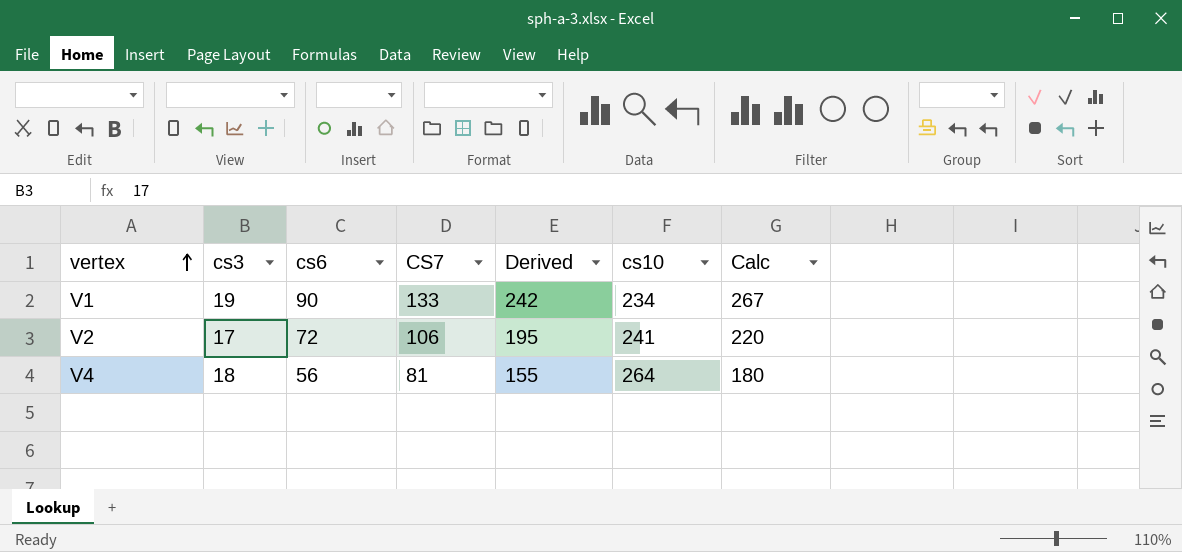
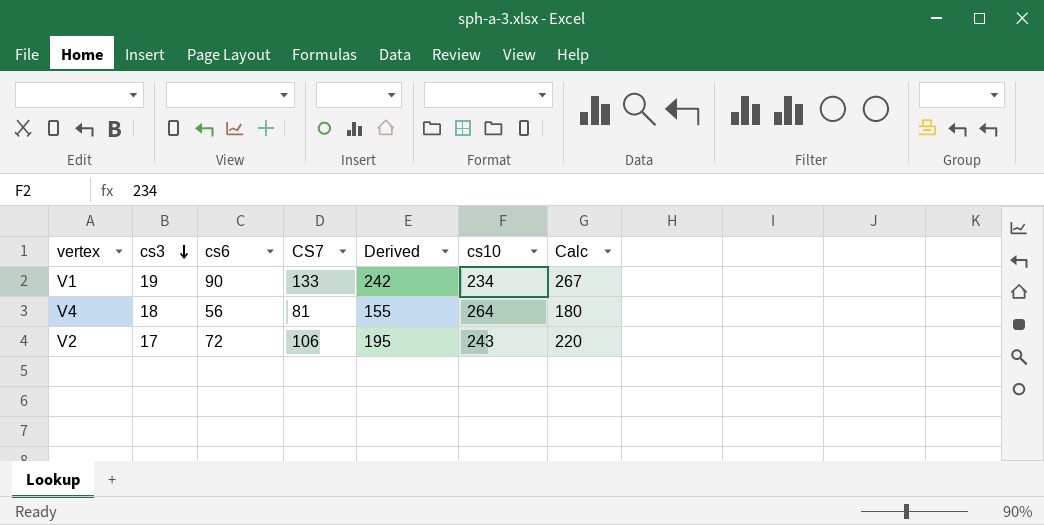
row order: vertex ascending -> cs3 descending
V2 | cs10: 241 -> 243

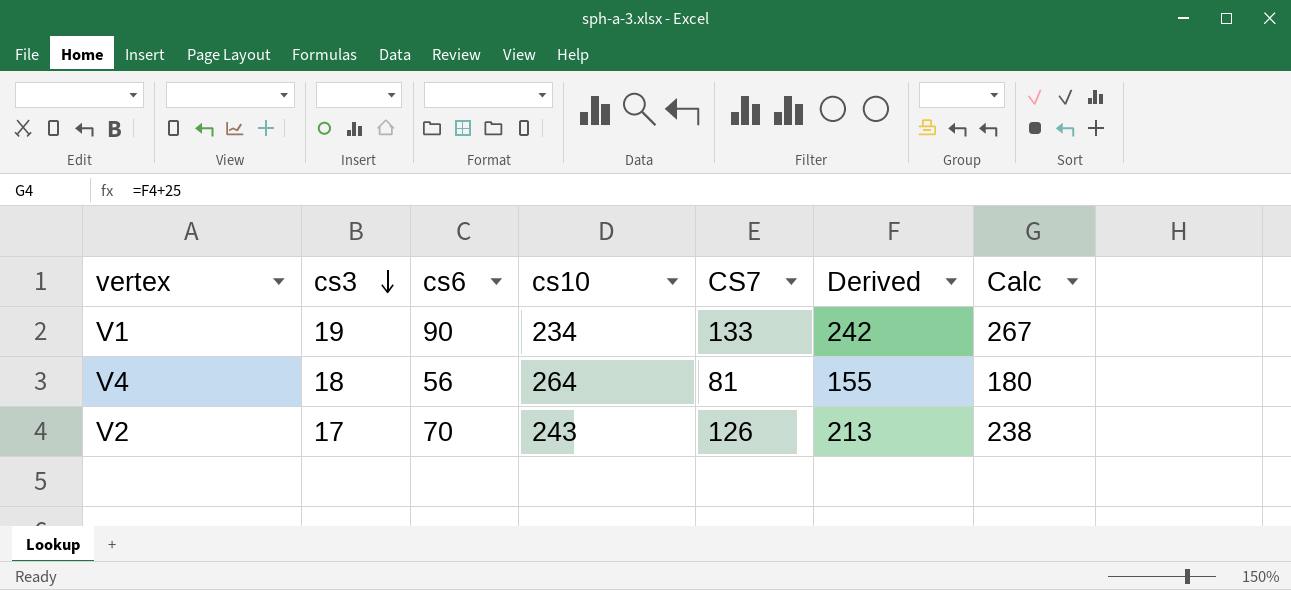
column cs10 | position: 6 -> 4
V2 | cs6: 72 -> 70
V2 | CS7: 106 -> 126
V2 | Derived: 195 -> 213
V2 | Calc: 220 -> 238

